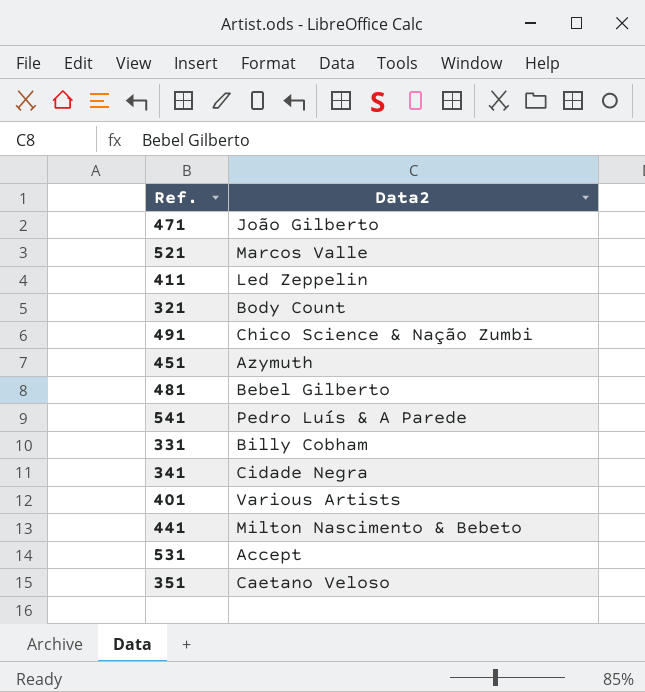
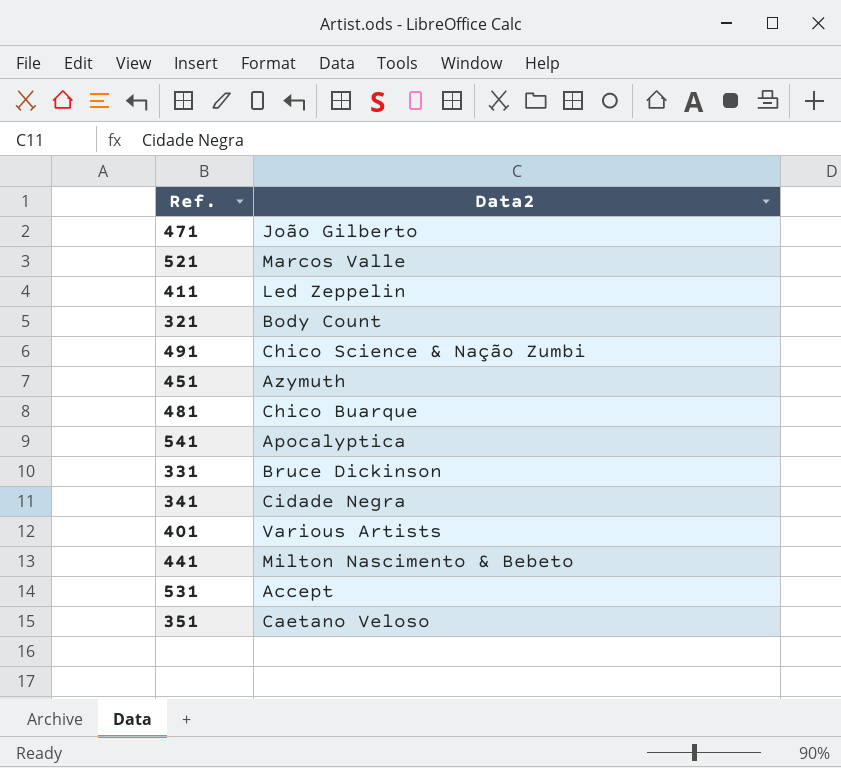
481 | Data2: Bebel Gilberto -> Chico Buarque
541 | Data2: Pedro Luís & A Parede -> Apocalyptica
331 | Data2: Billy Cobham -> Bruce Dickinson

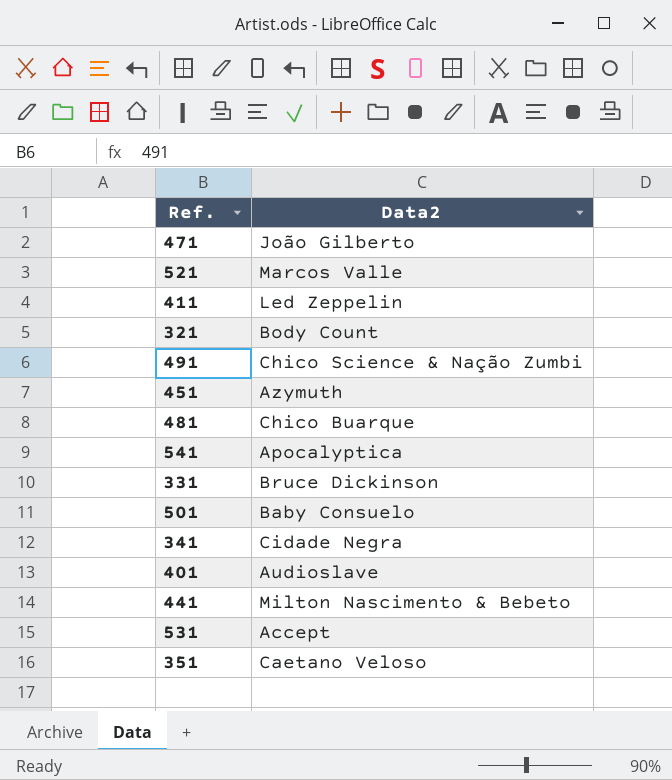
row 501: none -> Baby Consuelo
401 | Data2: Various Artists -> Audioslave

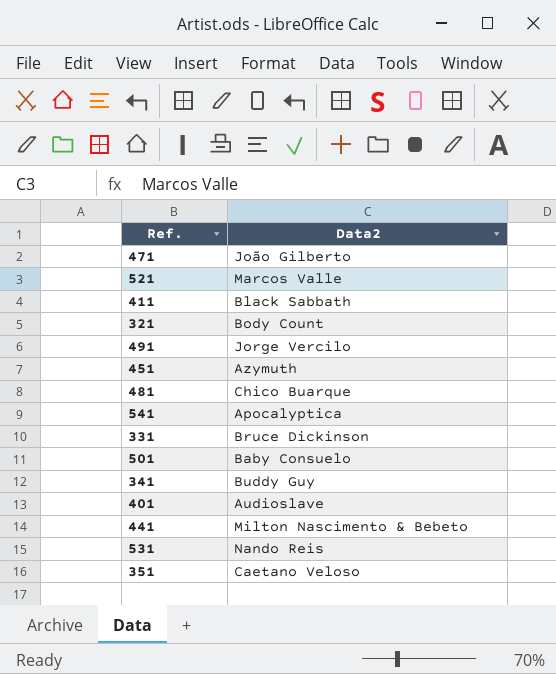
411 | Data2: Led Zeppelin -> Black Sabbath
491 | Data2: Chico Science & Nação Zumbi -> Jorge Vercilo
341 | Data2: Cidade Negra -> Buddy Guy
531 | Data2: Accept -> Nando Reis

